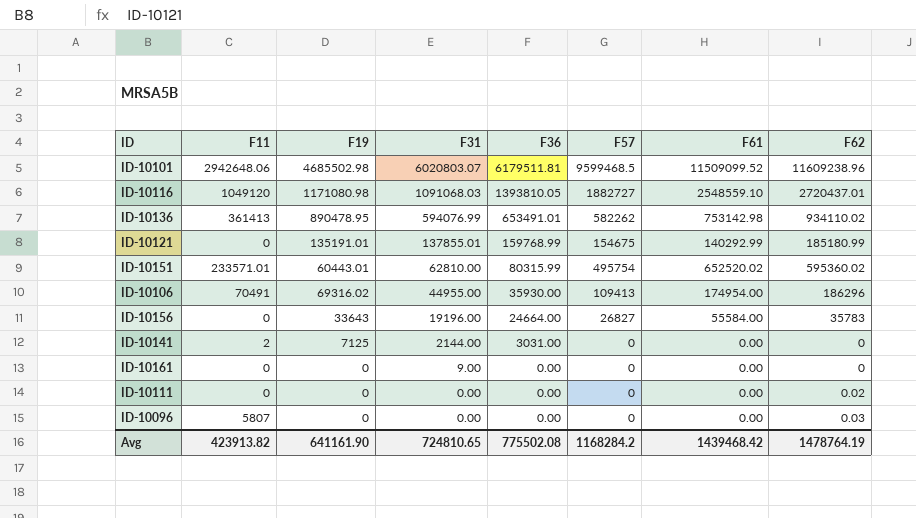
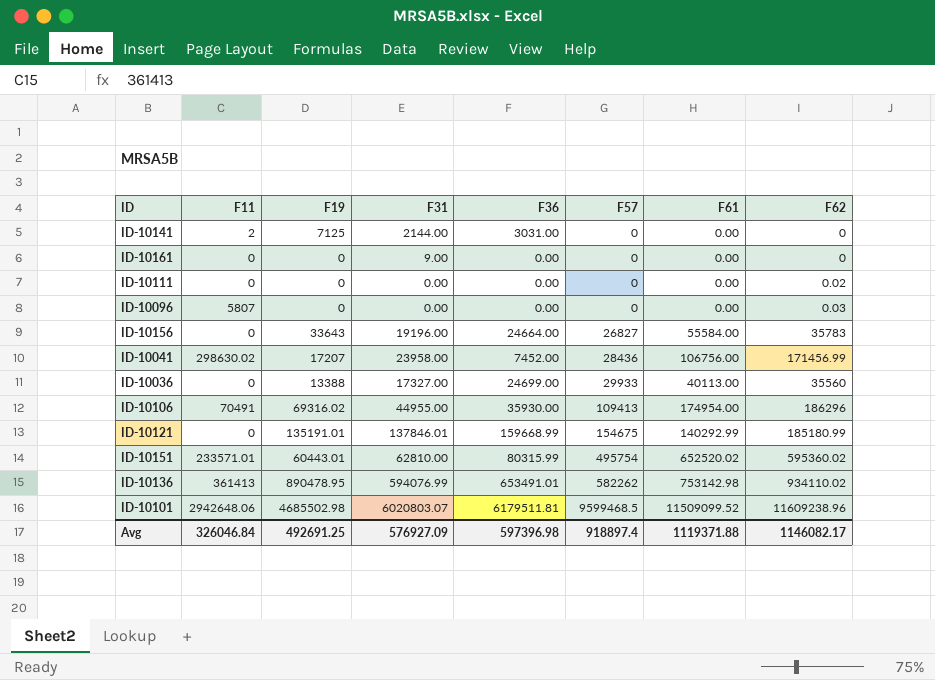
row order: F31 descending -> F57 ascending
row ID-10116: 1049120 | 1171080.98 | 1091068.03 | 1393810.05 | 1882727 | 2548559.10 | 2720437.01 -> none
row ID-10041: none -> 298630.02 | 17207 | 23958.00 | 7452.00 | 28436 | 106756.00 | 171456.99
row ID-10036: none -> 0 | 13388 | 17327.00 | 24699.00 | 29933 | 40113.00 | 35560
ID-10121 | F31: 137855.01 -> 137846.01
ID-10121 | F36: 159768.99 -> 159668.99
Avg | F11: 423913.82 -> 326046.84
Avg | F19: 641161.90 -> 492691.25
Avg | F31: 724810.65 -> 576927.09
Avg | F36: 775502.08 -> 597396.98
Avg | F57: 1168284.2 -> 918897.4
Avg | F61: 1439468.42 -> 1119371.88
Avg | F62: 1478764.19 -> 1146082.17

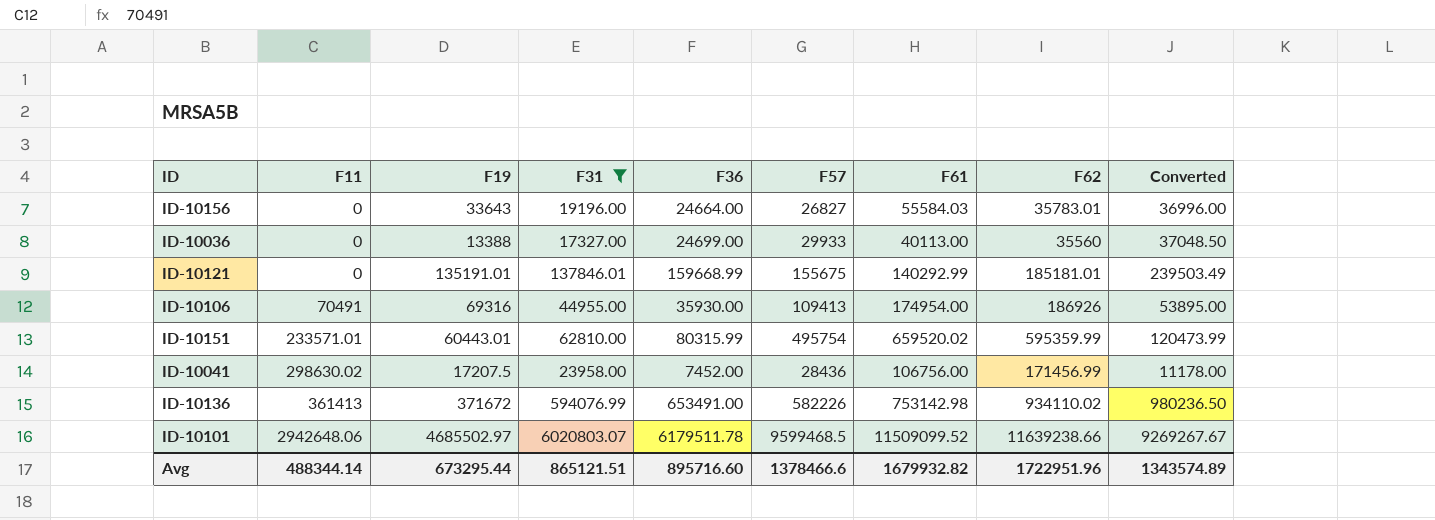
filter: none -> F31 >= 17327.00
row order: F57 ascending -> F11 ascending
column Converted | formula: none -> [F36] * 1.5
ID-10156 | F61: 55584.00 -> 55584.03
ID-10156 | F62: 35783 -> 35783.01
ID-10121 | F57: 154675 -> 155675
ID-10121 | F62: 185180.99 -> 185181.01
ID-10106 | F19: 69316.02 -> 69316
ID-10106 | F62: 186296 -> 186926
ID-10151 | F61: 652520.02 -> 659520.02
ID-10151 | F62: 595360.02 -> 595359.99
ID-10041 | F19: 17207 -> 17207.5
ID-10136 | F19: 890478.95 -> 371672
ID-10136 | F36: 653491.01 -> 653491.00
ID-10136 | F57: 582262 -> 582226
ID-10101 | F19: 4685502.98 -> 4685502.97
ID-10101 | F36: 6179511.81 -> 6179511.78
ID-10101 | F62: 11609238.96 -> 11639238.66
Avg | F11: 326046.84 -> 488344.14
Avg | F19: 492691.25 -> 673295.44
Avg | F31: 576927.09 -> 865121.51
Avg | F36: 597396.98 -> 895716.60
Avg | F57: 918897.4 -> 1378466.6
Avg | F61: 1119371.88 -> 1679932.82
Avg | F62: 1146082.17 -> 1722951.96

